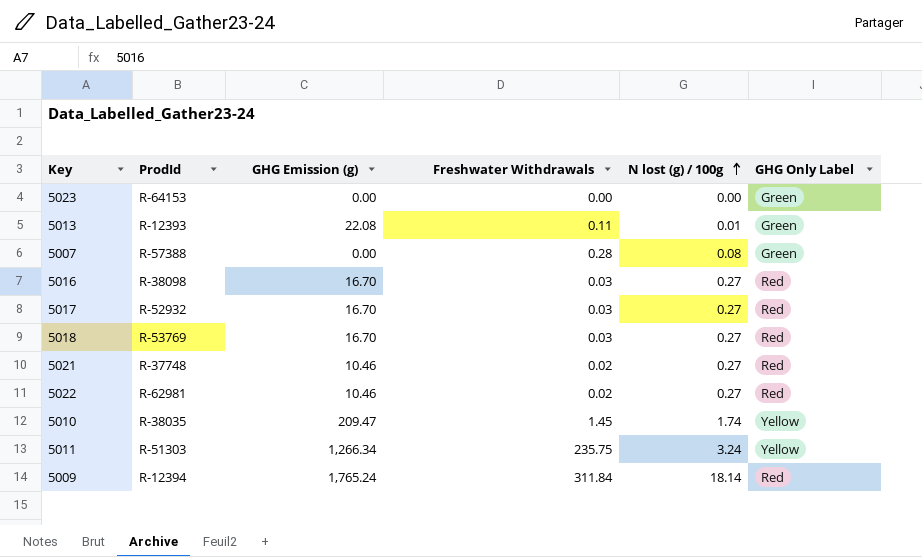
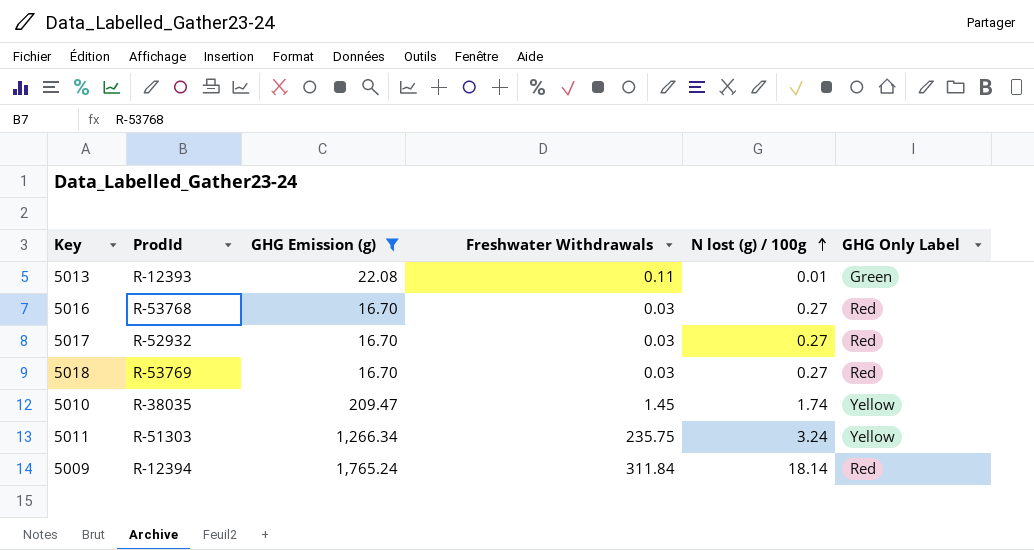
filter: none -> GHG Emission (g) >= 16.70
5016 | ProdId: R-38098 -> R-53768

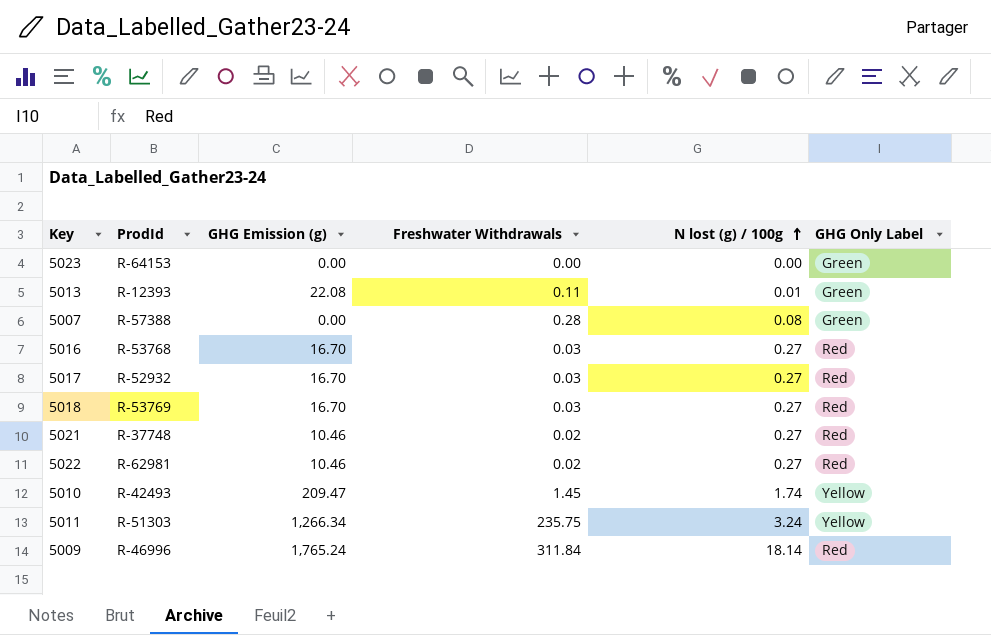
filter: GHG Emission (g) >= 16.70 -> none
5010 | ProdId: R-38035 -> R-42493
5009 | ProdId: R-12394 -> R-46996

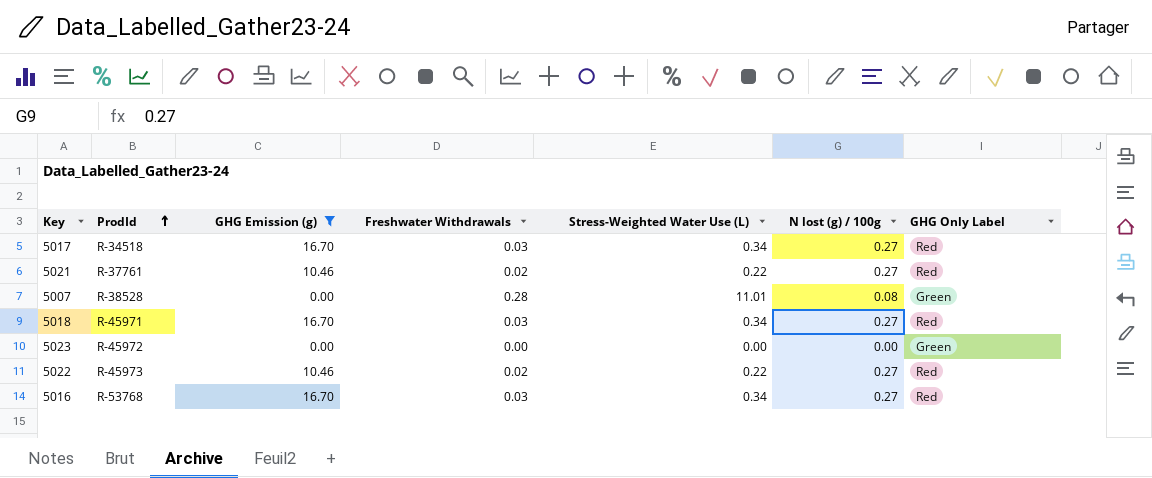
filter: none -> GHG Emission (g) <= 16.70
row order: N lost (g) / 100g ascending -> ProdId ascending
column Stress-Weighted Water Use (L) | position: none -> 5
5017 | ProdId: R-52932 -> R-34518
5021 | ProdId: R-37748 -> R-37761
5007 | ProdId: R-57388 -> R-38528
5018 | ProdId: R-53769 -> R-45971
5023 | ProdId: R-64153 -> R-45972
5022 | ProdId: R-62981 -> R-45973

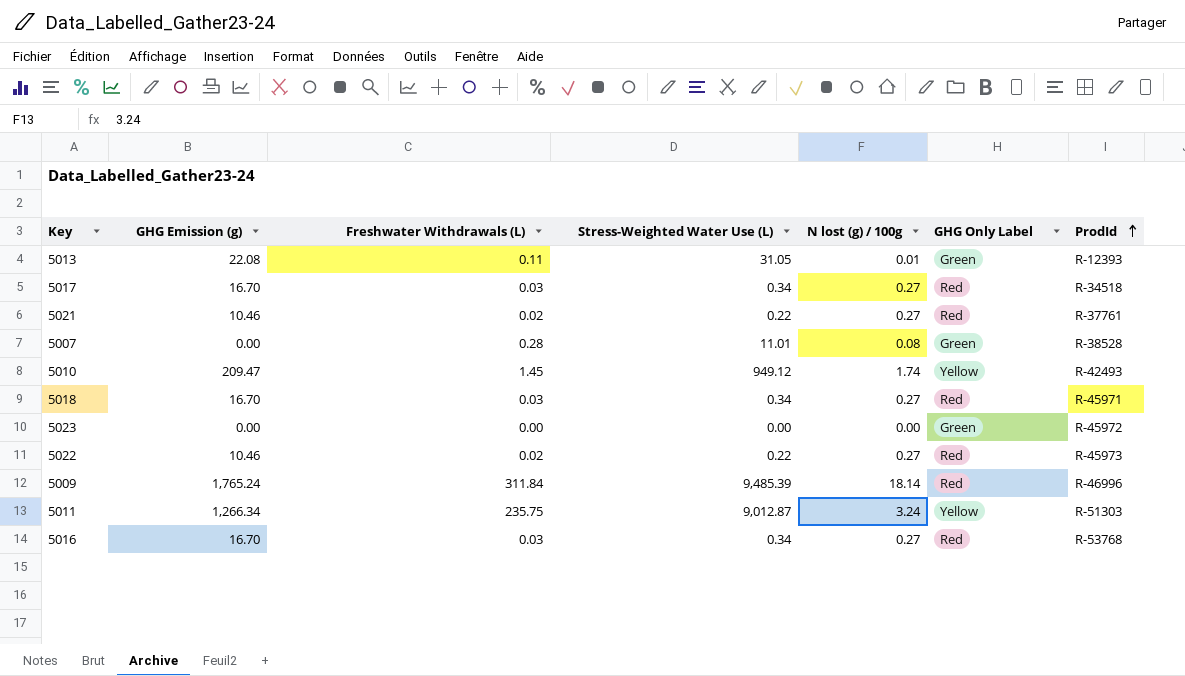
filter: GHG Emission (g) <= 16.70 -> none
column name: Freshwater Withdrawals -> Freshwater Withdrawals (L)
column ProdId | position: 2 -> 7

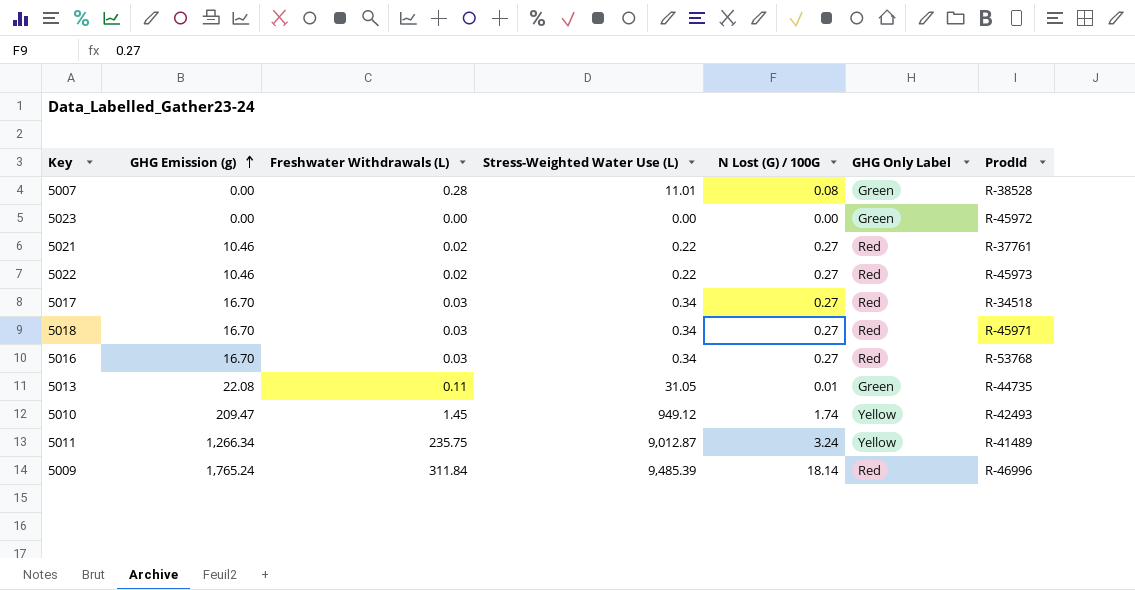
row order: ProdId ascending -> GHG Emission (g) ascending
column name: N lost (g) / 100g -> N Lost (G) / 100G
5013 | ProdId: R-12393 -> R-44735
5011 | ProdId: R-51303 -> R-41489

